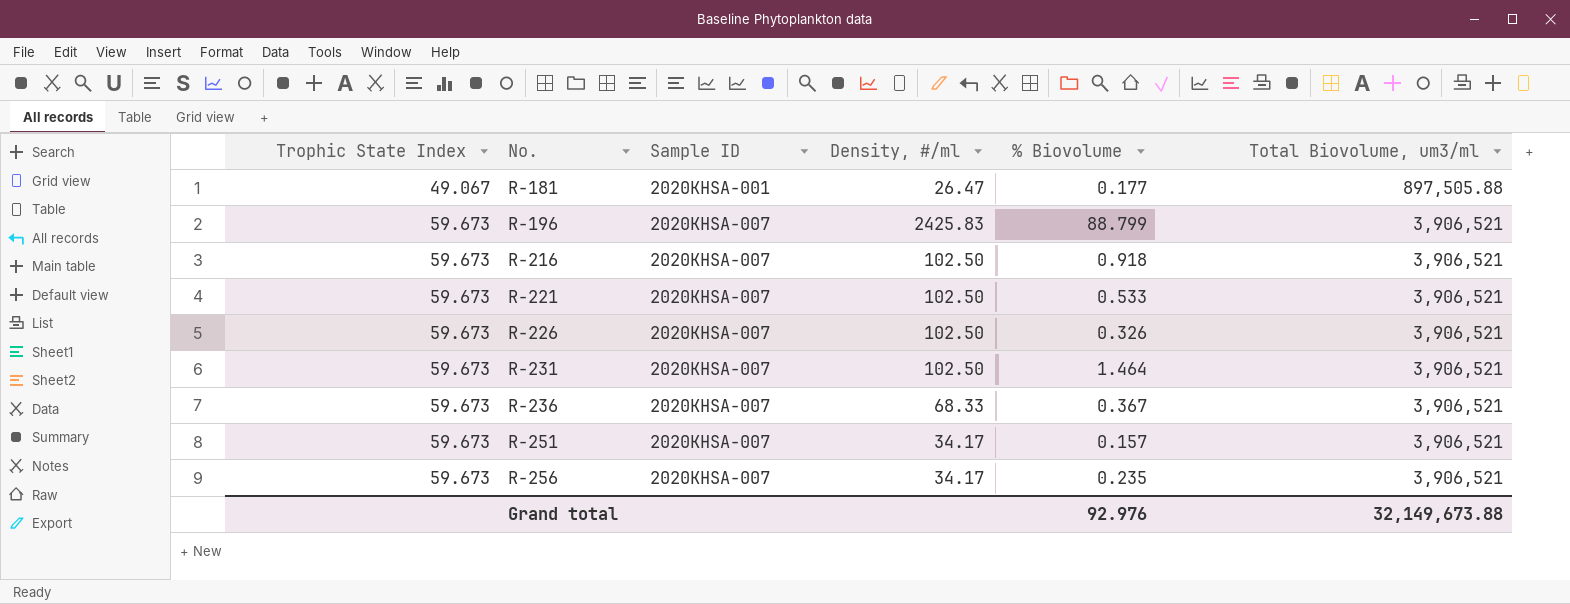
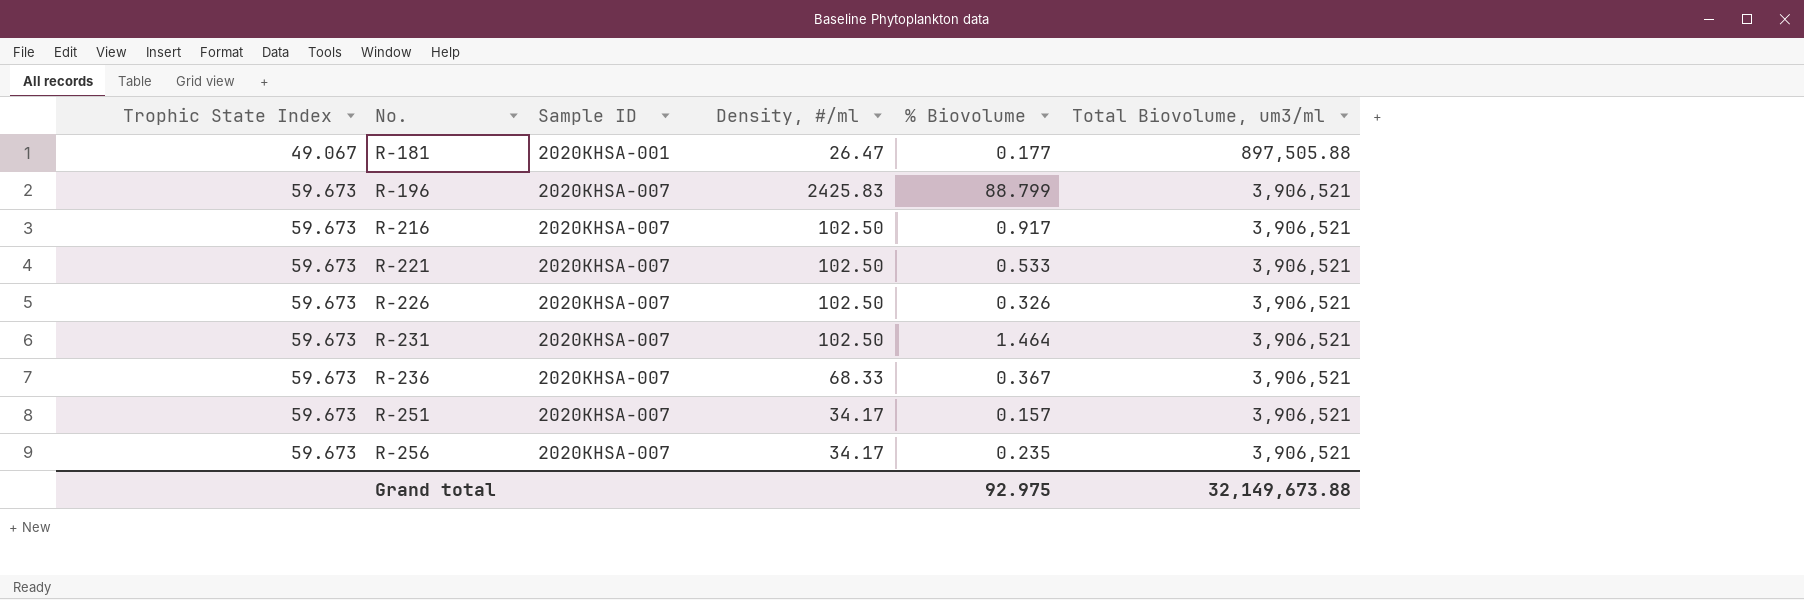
R-216 | % Biovolume: 0.918 -> 0.917
Grand total | % Biovolume: 92.976 -> 92.975

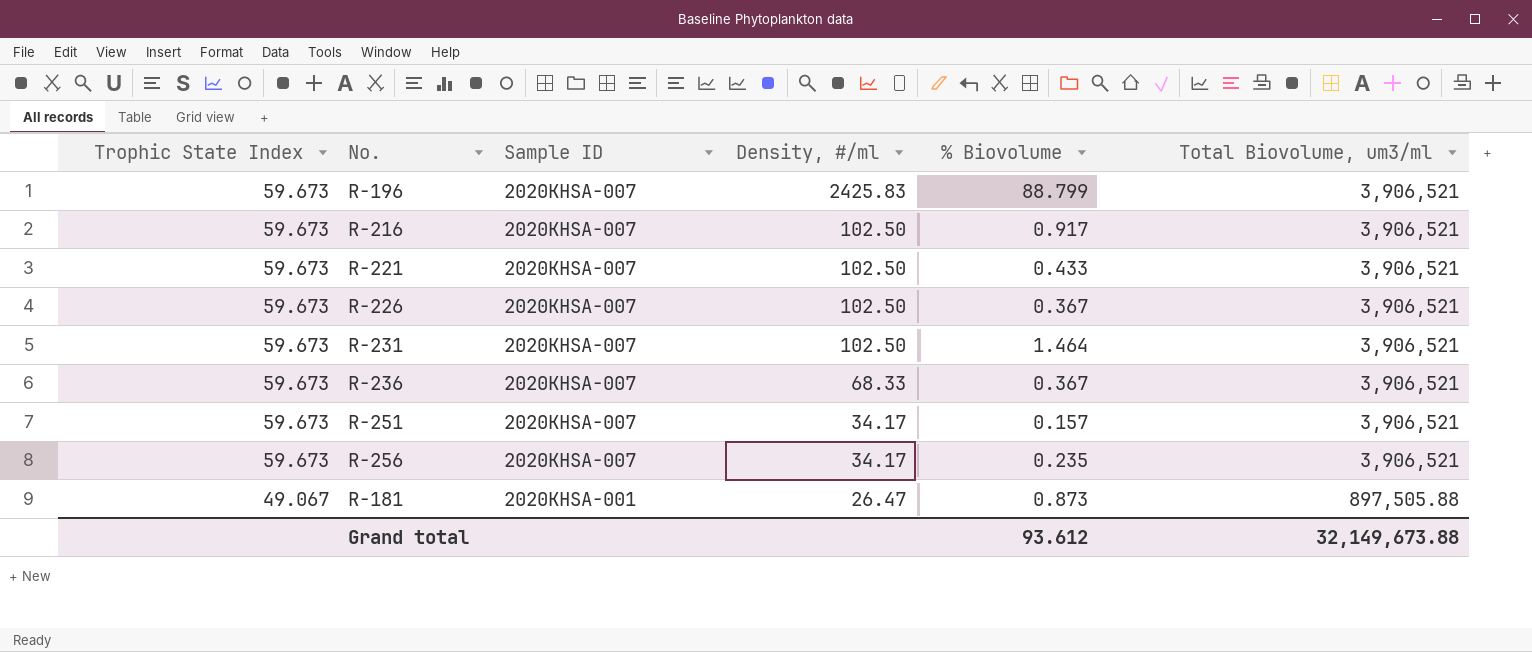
row order: Trophic State Index ascending -> Trophic State Index descending
R-221 | % Biovolume: 0.533 -> 0.433
R-226 | % Biovolume: 0.326 -> 0.367
R-181 | % Biovolume: 0.177 -> 0.873
Grand total | % Biovolume: 92.975 -> 93.612

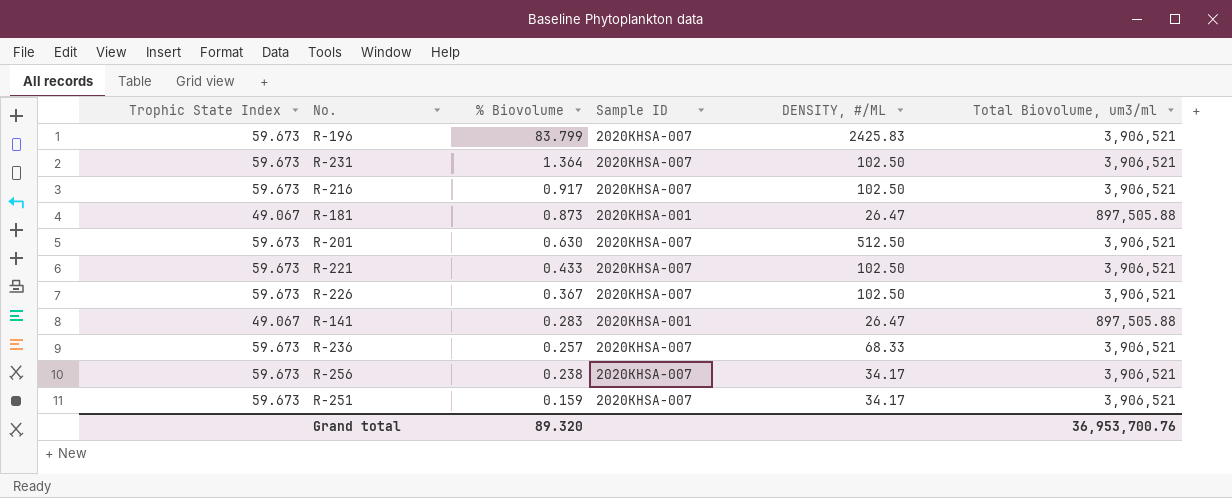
row order: Trophic State Index descending -> % Biovolume descending
column % Biovolume | position: 5 -> 3
column name: Density, #/ml -> DENSITY, #/ML
R-196 | % Biovolume: 88.799 -> 83.799
R-231 | % Biovolume: 1.464 -> 1.364
row R-201: none -> 59.673 | 0.630 | 2020KHSA-007 | 512.50 | 3,906,521
row R-141: none -> 49.067 | 0.283 | 2020KHSA-001 | 26.47 | 897,505.88
R-236 | % Biovolume: 0.367 -> 0.257
R-256 | % Biovolume: 0.235 -> 0.238
R-251 | % Biovolume: 0.157 -> 0.159
Grand total | % Biovolume: 93.612 -> 89.320
Grand total | Total Biovolume, um3/ml: 32,149,673.88 -> 36,953,700.76

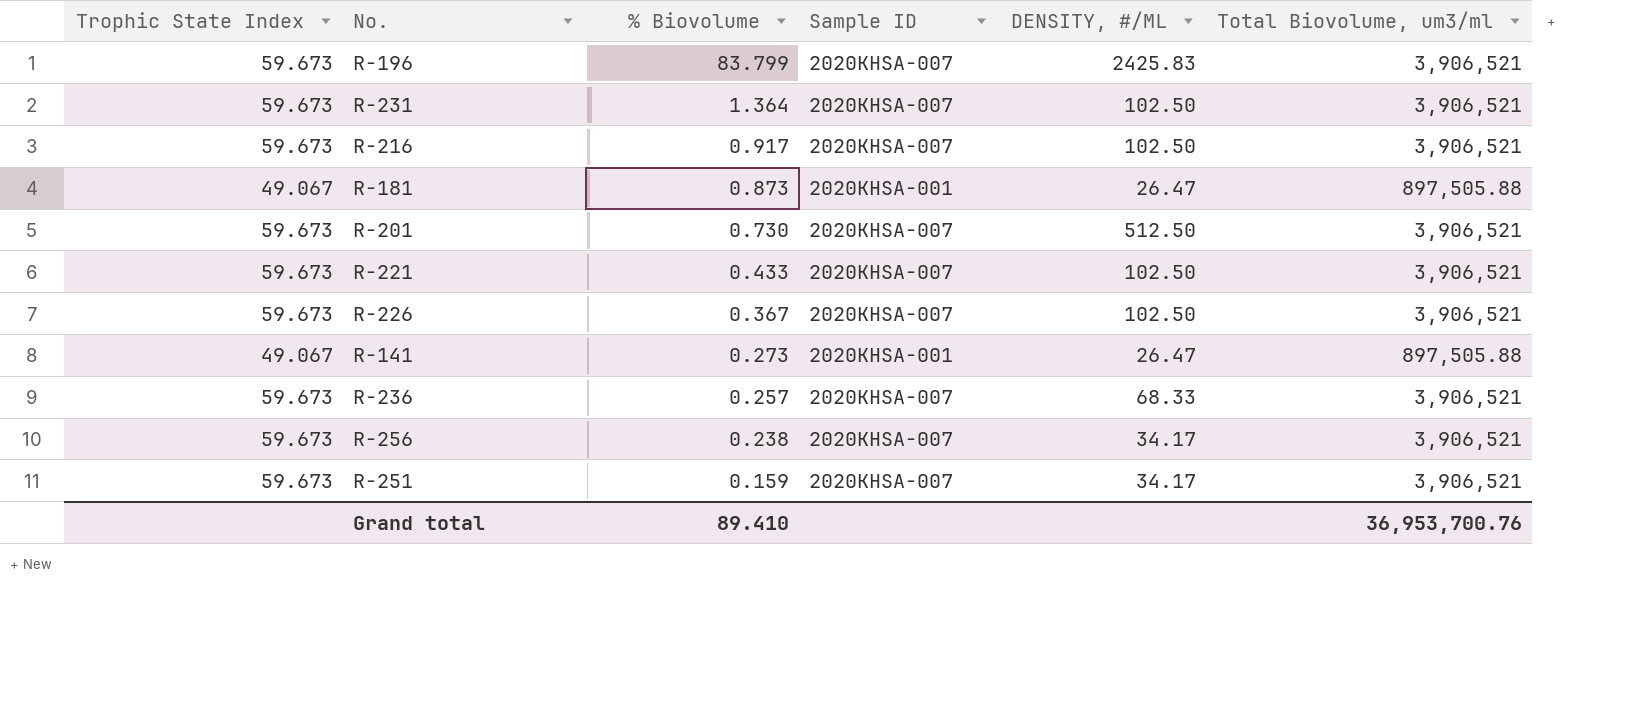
R-201 | % Biovolume: 0.630 -> 0.730
R-141 | % Biovolume: 0.283 -> 0.273
Grand total | % Biovolume: 89.320 -> 89.410

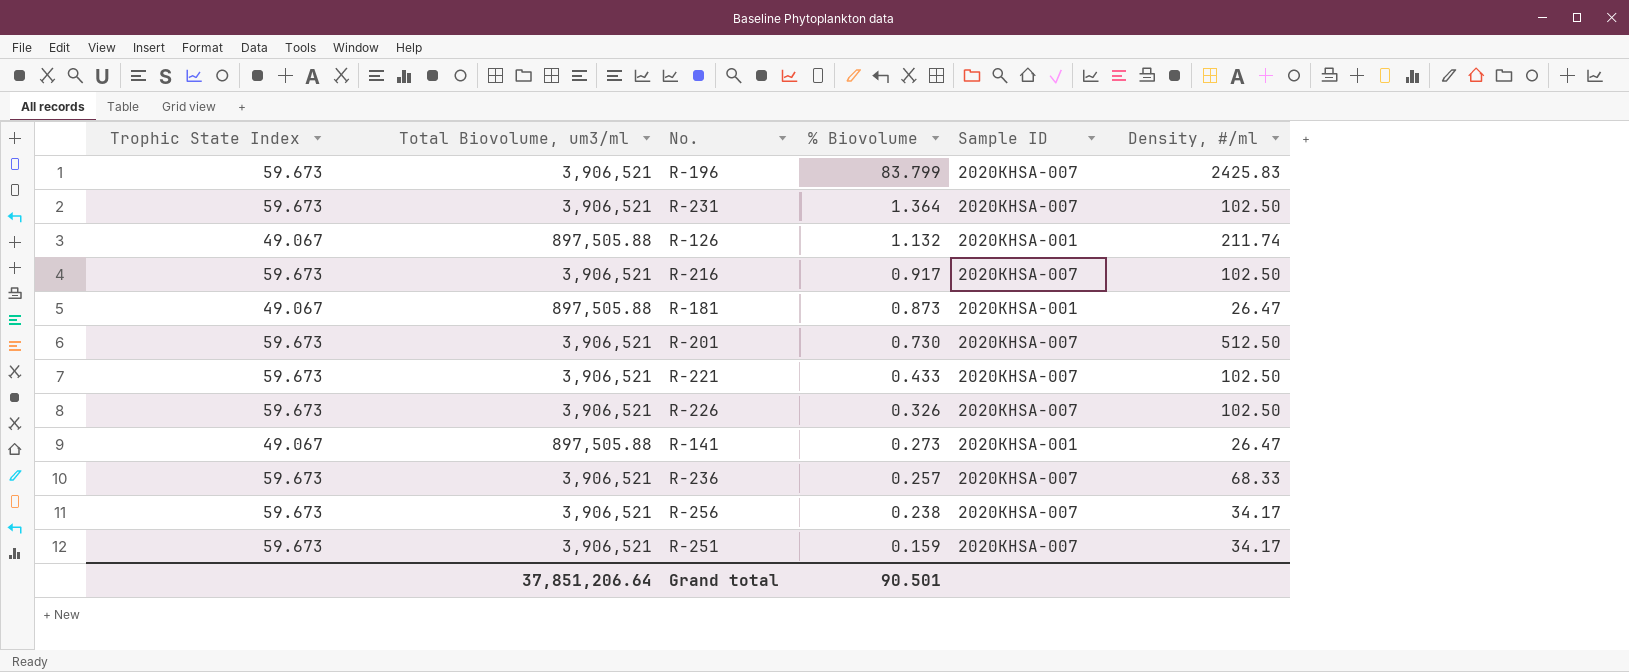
column Total Biovolume, um3/ml | position: 6 -> 2
column name: DENSITY, #/ML -> Density, #/ml
row R-126: none -> 49.067 | 897,505.88 | 1.132 | 2020KHSA-001 | 211.74
R-226 | % Biovolume: 0.367 -> 0.326
Grand total | Total Biovolume, um3/ml: 36,953,700.76 -> 37,851,206.64
Grand total | % Biovolume: 89.410 -> 90.501

